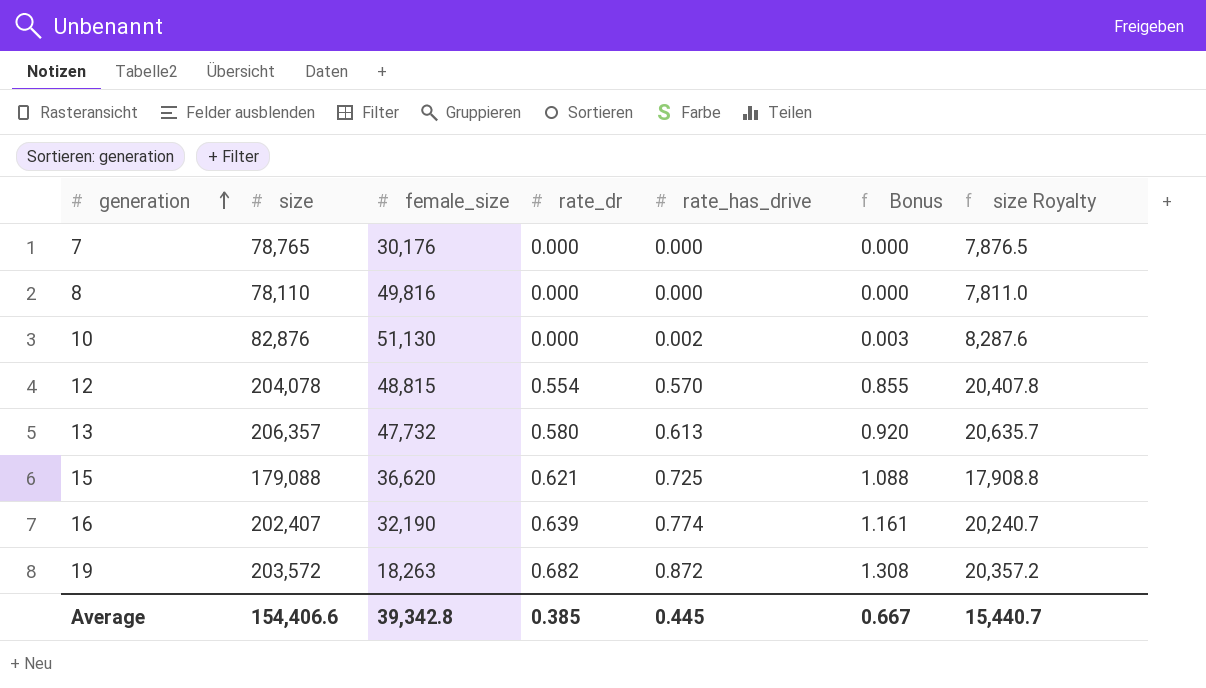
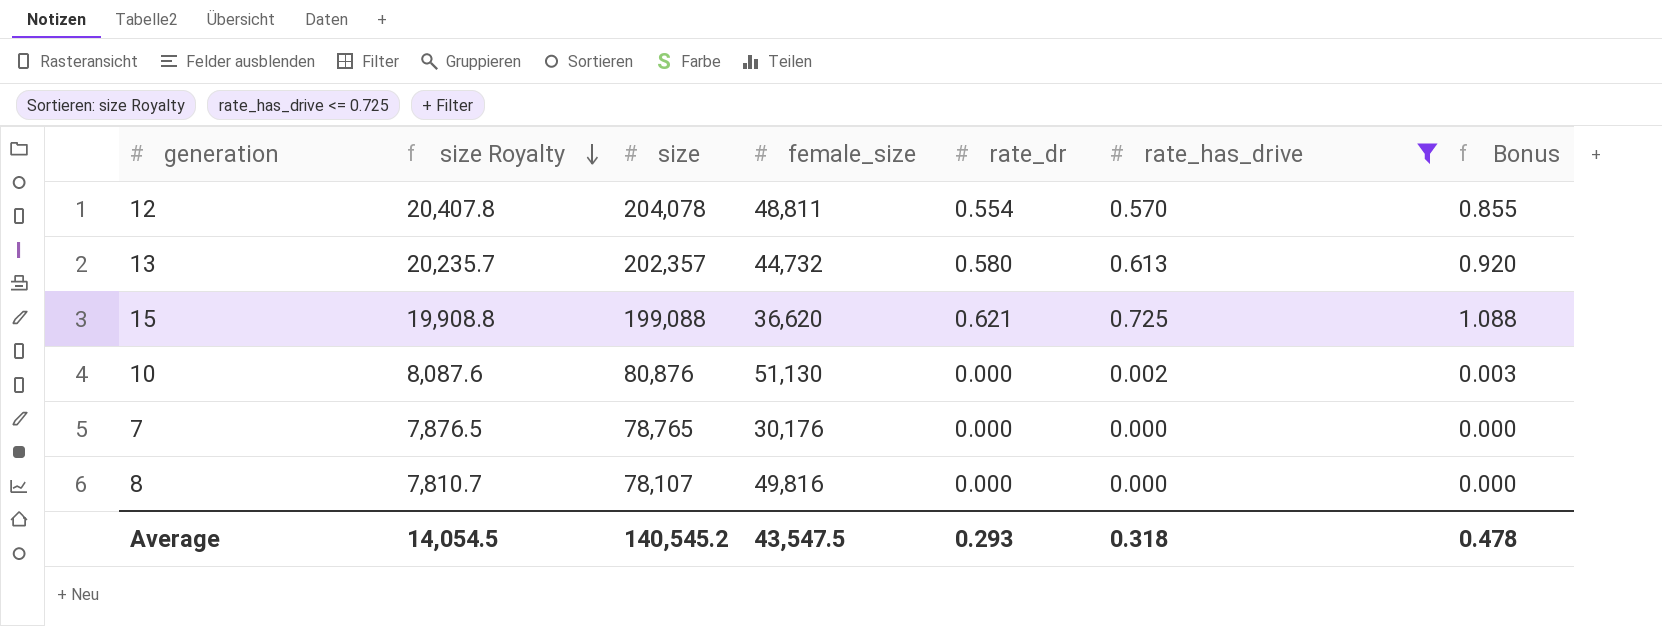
filter: none -> rate_has_drive <= 0.725
row order: generation ascending -> size Royalty descending
column size Royalty | position: 7 -> 2
12 | female_size: 48,815 -> 48,811
13 | size Royalty: 20,635.7 -> 20,235.7
13 | size: 206,357 -> 202,357
13 | female_size: 47,732 -> 44,732
15 | size Royalty: 17,908.8 -> 19,908.8
15 | size: 179,088 -> 199,088
10 | size Royalty: 8,287.6 -> 8,087.6
10 | size: 82,876 -> 80,876
8 | size Royalty: 7,811.0 -> 7,810.7
8 | size: 78,110 -> 78,107
Average | size Royalty: 15,440.7 -> 14,054.5
Average | size: 154,406.6 -> 140,545.2
Average | female_size: 39,342.8 -> 43,547.5
Average | rate_dr: 0.385 -> 0.293
Average | rate_has_drive: 0.445 -> 0.318
Average | Bonus: 0.667 -> 0.478

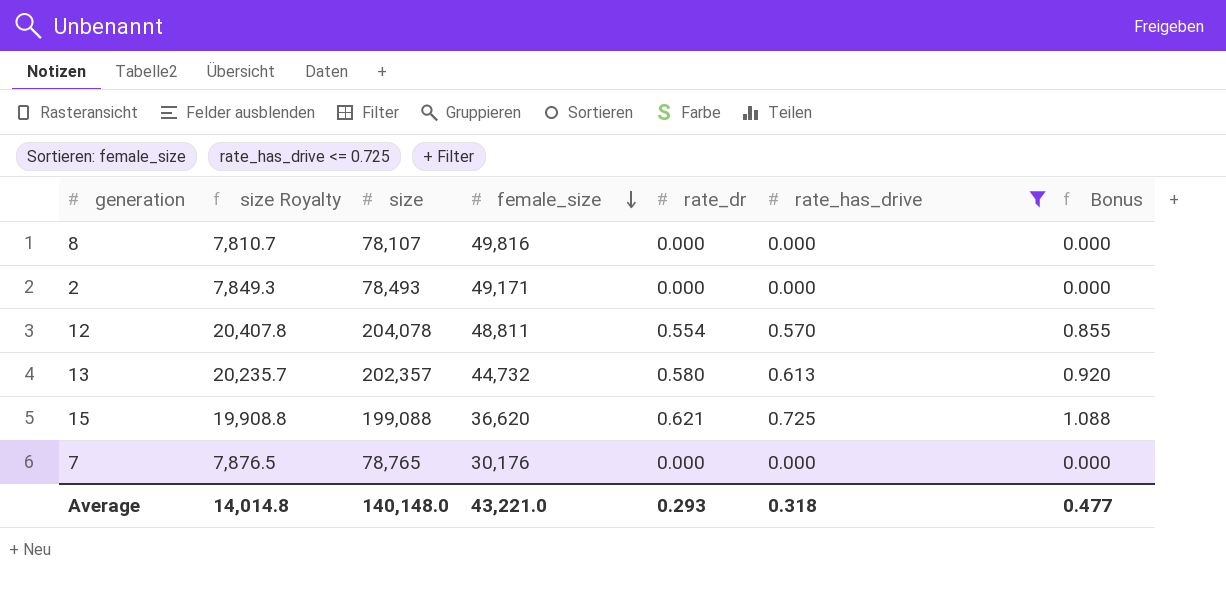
row order: size Royalty descending -> female_size descending
row 10: 8,087.6 | 80,876 | 51,130 | 0.000 | 0.002 | 0.003 -> none
row 2: none -> 7,849.3 | 78,493 | 49,171 | 0.000 | 0.000 | 0.000
Average | size Royalty: 14,054.5 -> 14,014.8
Average | size: 140,545.2 -> 140,148.0
Average | female_size: 43,547.5 -> 43,221.0
Average | Bonus: 0.478 -> 0.477

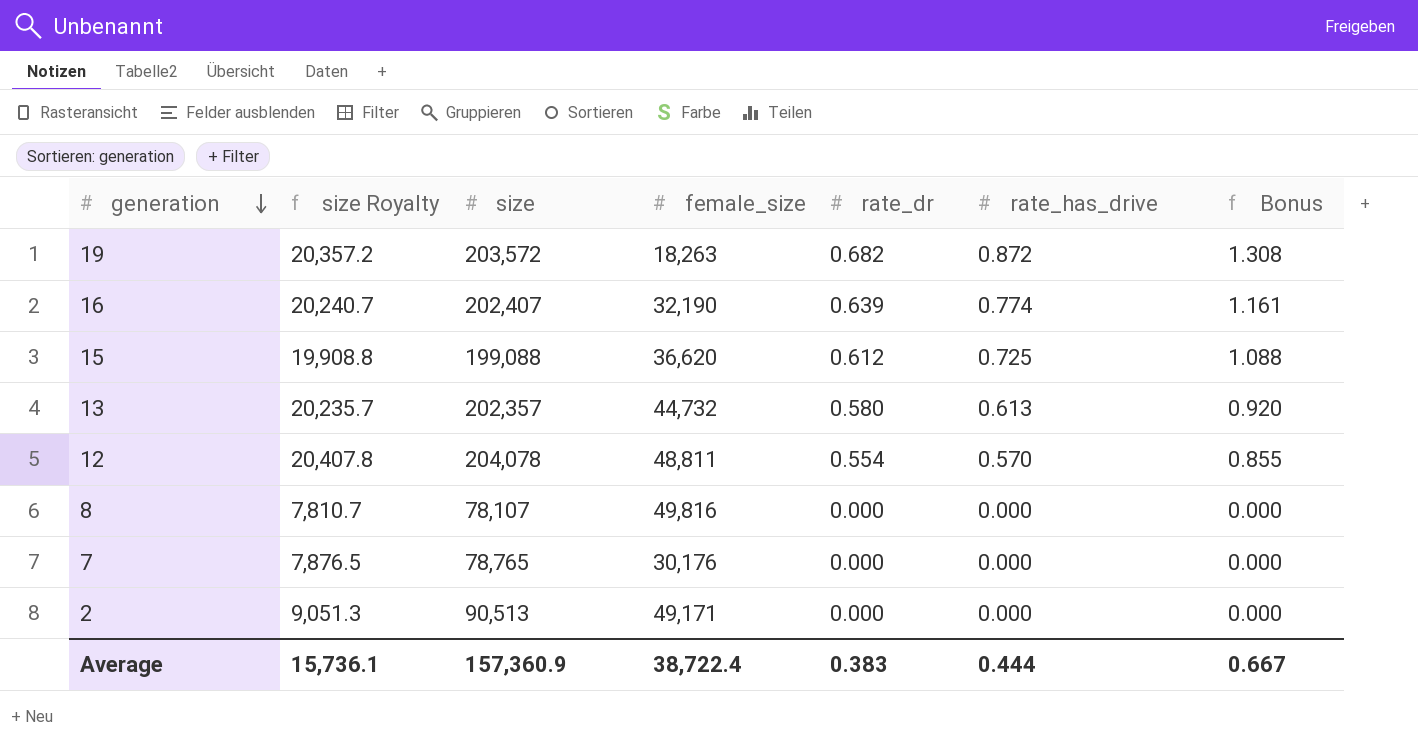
filter: rate_has_drive <= 0.725 -> none
row order: female_size descending -> generation descending
15 | rate_dr: 0.621 -> 0.612
2 | size Royalty: 7,849.3 -> 9,051.3
2 | size: 78,493 -> 90,513
Average | size Royalty: 14,014.8 -> 15,736.1
Average | size: 140,148.0 -> 157,360.9
Average | female_size: 43,221.0 -> 38,722.4
Average | rate_dr: 0.293 -> 0.383
Average | rate_has_drive: 0.318 -> 0.444
Average | Bonus: 0.477 -> 0.667

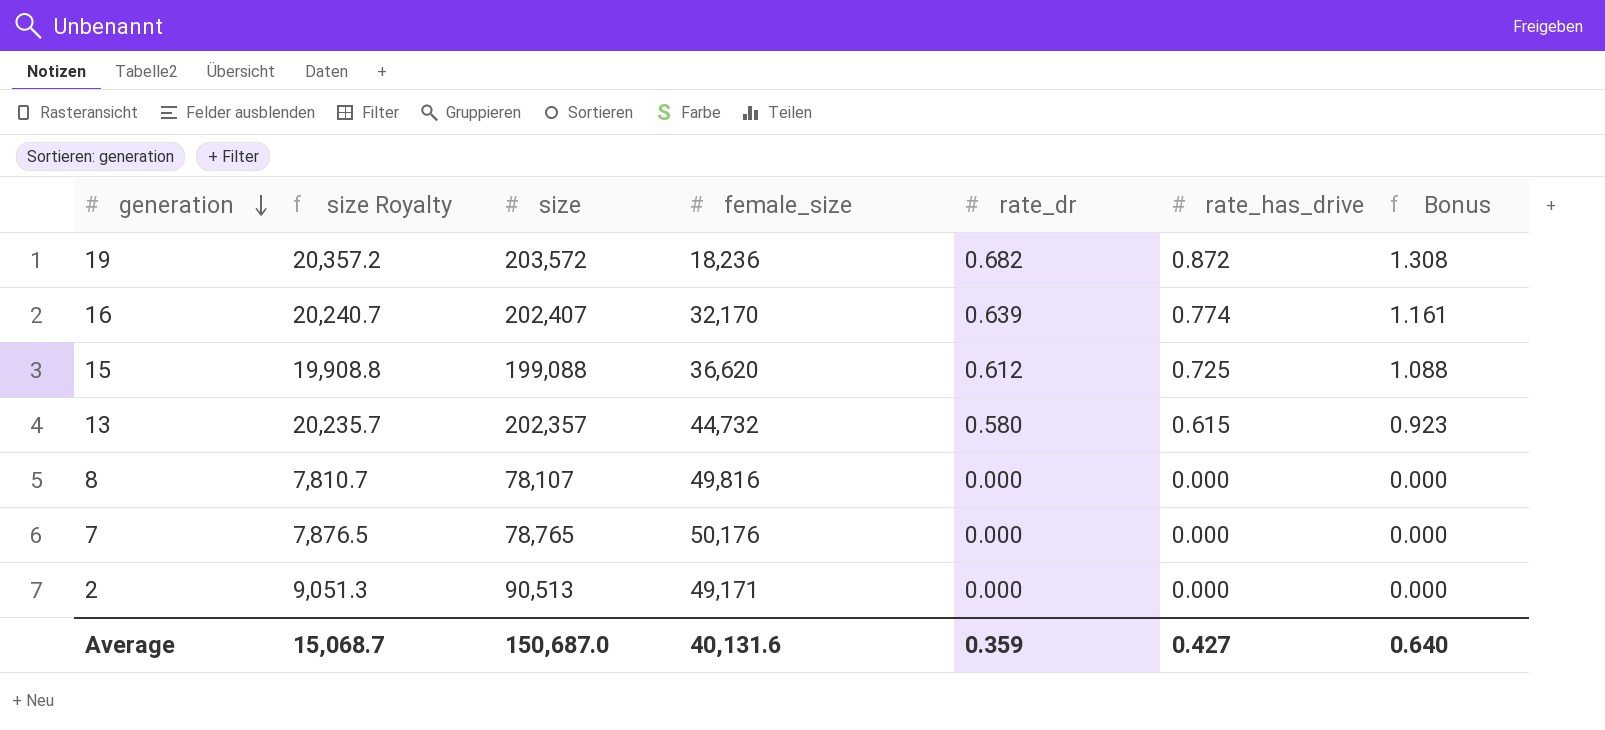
row 12: 20,407.8 | 204,078 | 48,811 | 0.554 | 0.570 | 0.855 -> none
19 | female_size: 18,263 -> 18,236
16 | female_size: 32,190 -> 32,170
13 | rate_has_drive: 0.613 -> 0.615
13 | Bonus: 0.920 -> 0.923
7 | female_size: 30,176 -> 50,176
Average | size Royalty: 15,736.1 -> 15,068.7
Average | size: 157,360.9 -> 150,687.0
Average | female_size: 38,722.4 -> 40,131.6
Average | rate_dr: 0.383 -> 0.359
Average | rate_has_drive: 0.444 -> 0.427
Average | Bonus: 0.667 -> 0.640

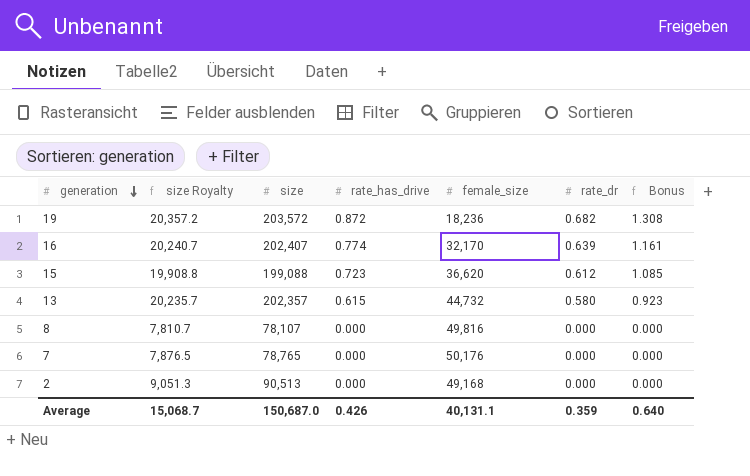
column rate_has_drive | position: 6 -> 4
15 | rate_has_drive: 0.725 -> 0.723
15 | Bonus: 1.088 -> 1.085
2 | female_size: 49,171 -> 49,168
Average | rate_has_drive: 0.427 -> 0.426
Average | female_size: 40,131.6 -> 40,131.1

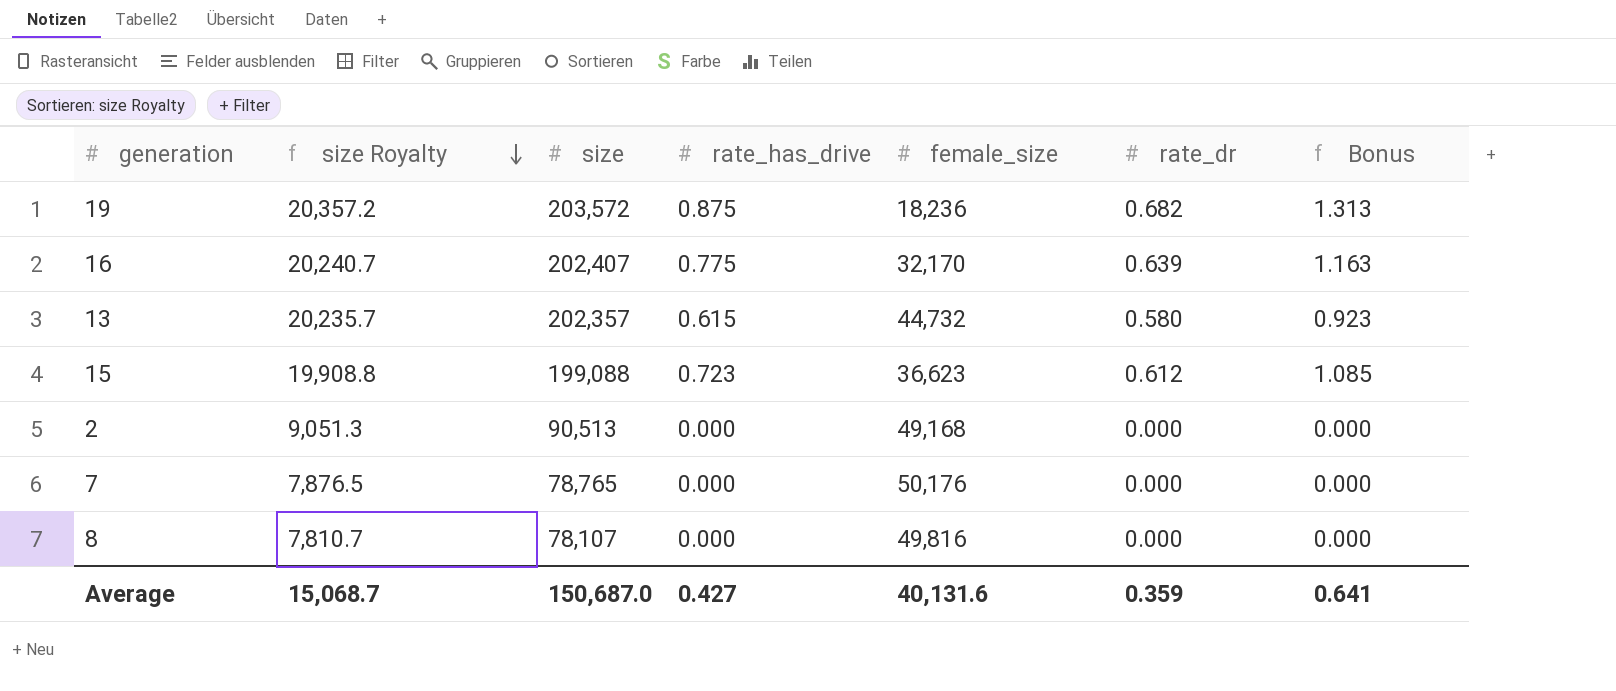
row order: generation descending -> size Royalty descending
19 | rate_has_drive: 0.872 -> 0.875
19 | Bonus: 1.308 -> 1.313
16 | rate_has_drive: 0.774 -> 0.775
16 | Bonus: 1.161 -> 1.163
15 | female_size: 36,620 -> 36,623
Average | rate_has_drive: 0.426 -> 0.427
Average | female_size: 40,131.1 -> 40,131.6
Average | Bonus: 0.640 -> 0.641

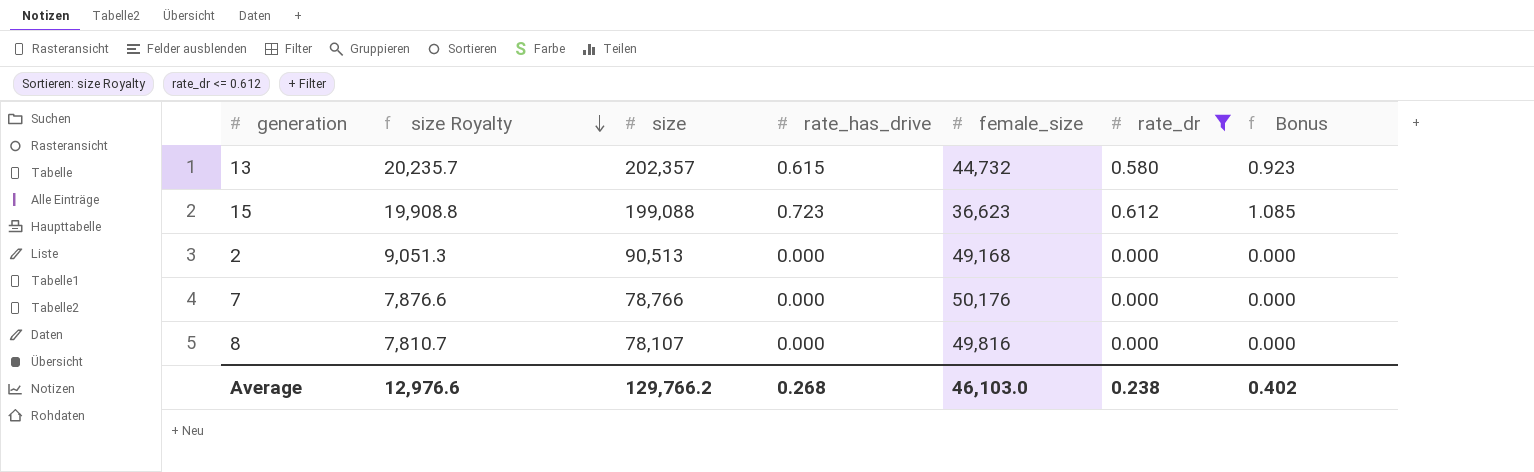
filter: none -> rate_dr <= 0.612
7 | size Royalty: 7,876.5 -> 7,876.6
7 | size: 78,765 -> 78,766
Average | size Royalty: 15,068.7 -> 12,976.6
Average | size: 150,687.0 -> 129,766.2
Average | rate_has_drive: 0.427 -> 0.268
Average | female_size: 40,131.6 -> 46,103.0
Average | rate_dr: 0.359 -> 0.238
Average | Bonus: 0.641 -> 0.402

